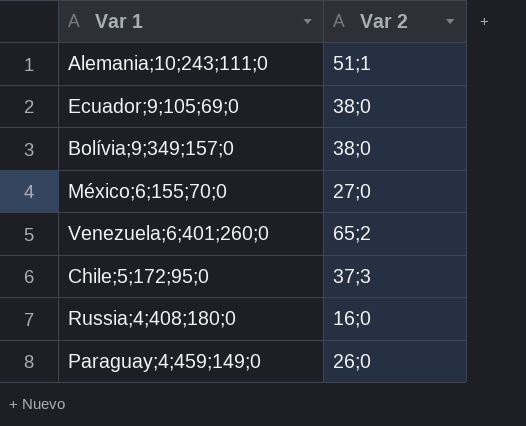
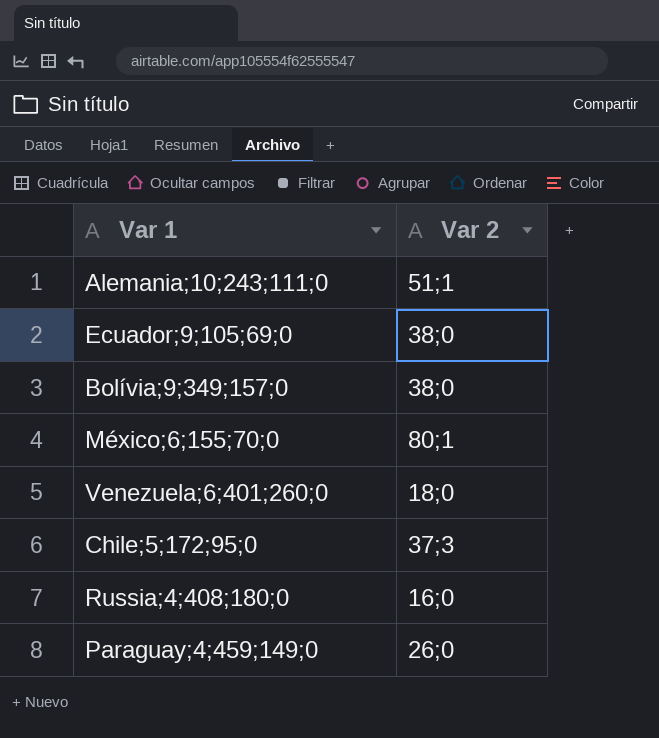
México;6;155;70;0 | Var 2: 27;0 -> 80;1
Venezuela;6;401;260;0 | Var 2: 65;2 -> 18;0

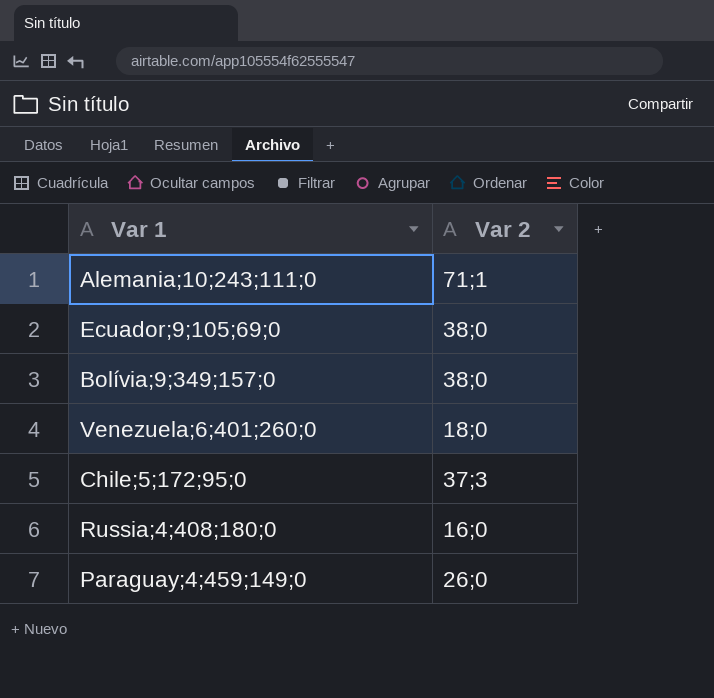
row México;6;155;70;0: 80;1 -> none
Alemania;10;243;111;0 | Var 2: 51;1 -> 71;1

